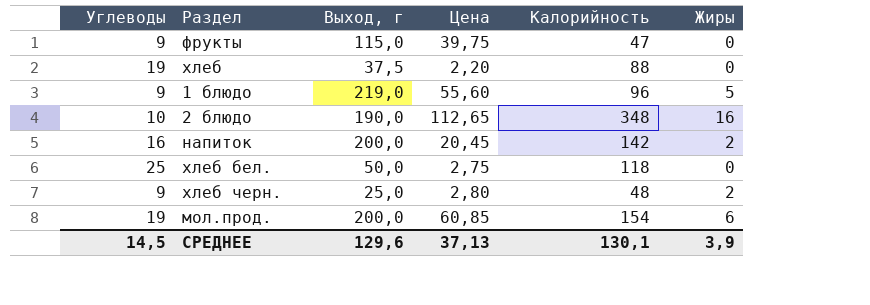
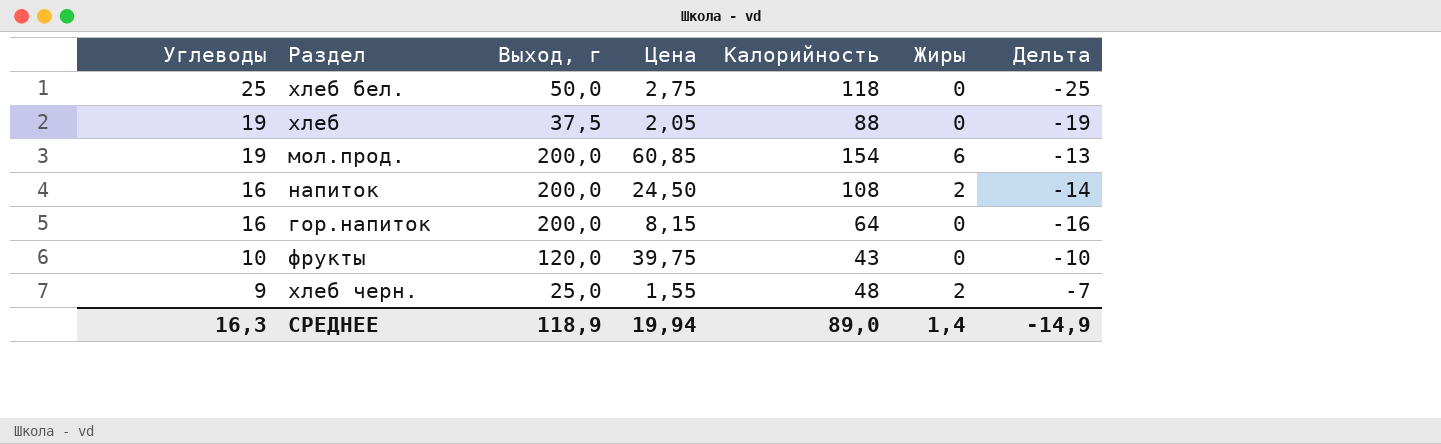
row order: none -> Углеводы descending
column Дельта | formula: none -> [Жиры] - [Углеводы]
row 1 блюдо: 9 | 219,0 | 55,60 | 96 | 5 -> none
row 2 блюдо: 10 | 190,0 | 112,65 | 348 | 16 -> none
хлеб | Цена: 2,20 -> 2,05
напиток | Цена: 20,45 -> 24,50
напиток | Калорийность: 142 -> 108
row гор.напиток: none -> 16 | 200,0 | 8,15 | 64 | 0 | -16
фрукты | Углеводы: 9 -> 10
фрукты | Выход, г: 115,0 -> 120,0
фрукты | Калорийность: 47 -> 43
хлеб черн. | Цена: 2,80 -> 1,55
СРЕДНЕЕ | Углеводы: 14,5 -> 16,3
СРЕДНЕЕ | Выход, г: 129,6 -> 118,9
СРЕДНЕЕ | Цена: 37,13 -> 19,94
СРЕДНЕЕ | Калорийность: 130,1 -> 89,0
СРЕДНЕЕ | Жиры: 3,9 -> 1,4

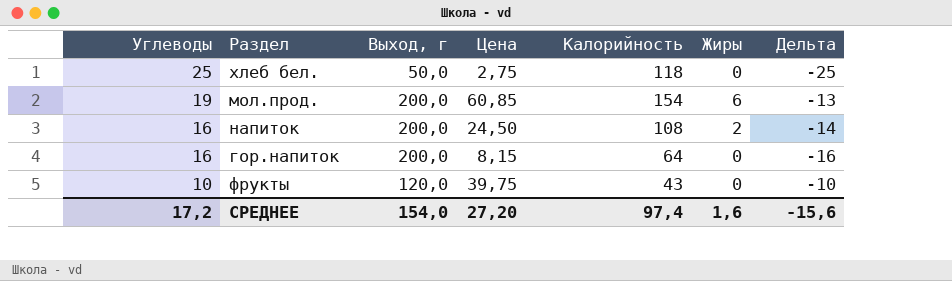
row хлеб: 19 | 37,5 | 2,05 | 88 | 0 | -19 -> none
row хлеб черн.: 9 | 25,0 | 1,55 | 48 | 2 | -7 -> none
СРЕДНЕЕ | Углеводы: 16,3 -> 17,2
СРЕДНЕЕ | Выход, г: 118,9 -> 154,0
СРЕДНЕЕ | Цена: 19,94 -> 27,20
СРЕДНЕЕ | Калорийность: 89,0 -> 97,4
СРЕДНЕЕ | Жиры: 1,4 -> 1,6
СРЕДНЕЕ | Дельта: -14,9 -> -15,6

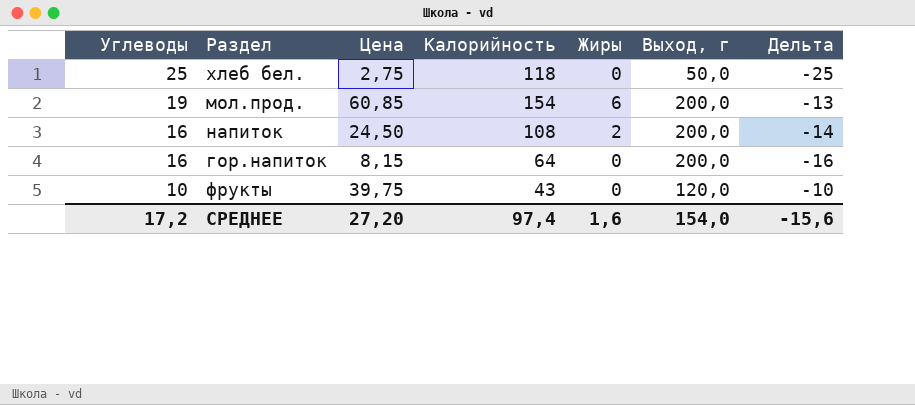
column Выход, г | position: 3 -> 6

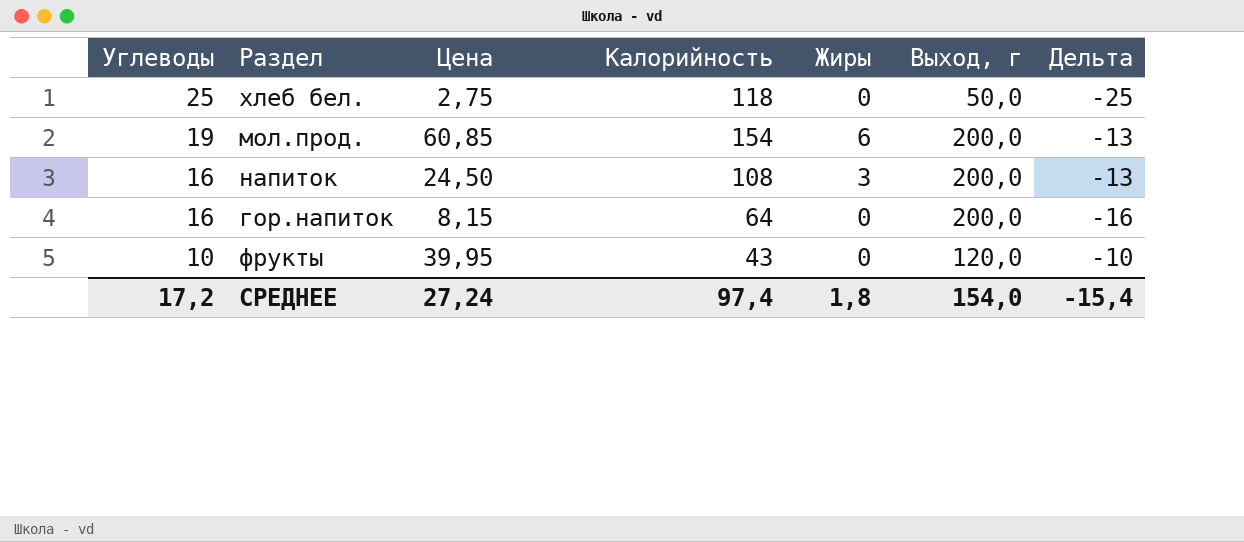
напиток | Жиры: 2 -> 3
напиток | Дельта: -14 -> -13
фрукты | Цена: 39,75 -> 39,95
СРЕДНЕЕ | Цена: 27,20 -> 27,24
СРЕДНЕЕ | Жиры: 1,6 -> 1,8
СРЕДНЕЕ | Дельта: -15,6 -> -15,4

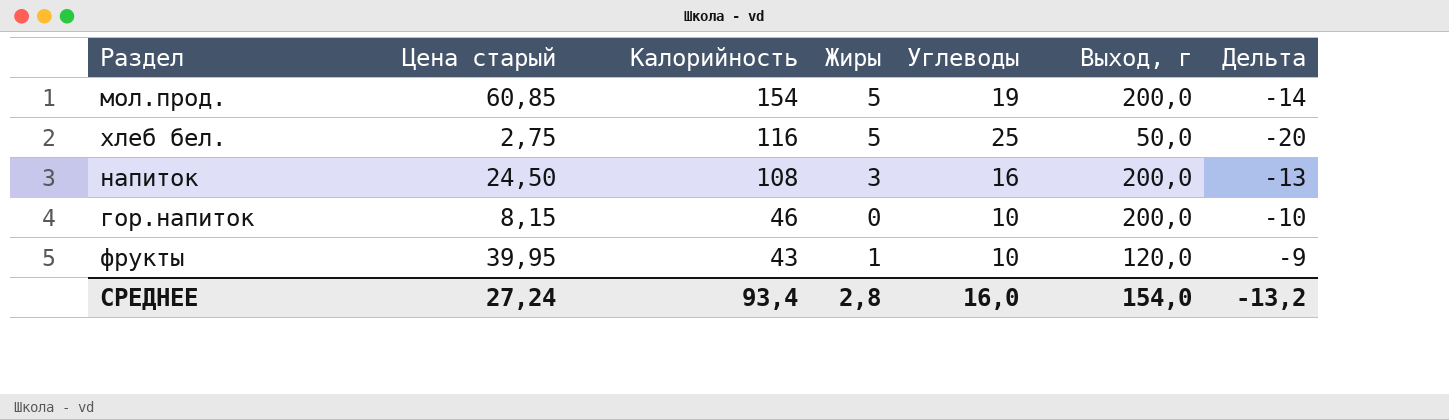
row order: Углеводы descending -> Калорийность descending
column name: Цена -> Цена старый
column Углеводы | position: 1 -> 5
мол.прод. | Жиры: 6 -> 5
мол.прод. | Дельта: -13 -> -14
хлеб бел. | Калорийность: 118 -> 116
хлеб бел. | Жиры: 0 -> 5
хлеб бел. | Дельта: -25 -> -20
гор.напиток | Калорийность: 64 -> 46
гор.напиток | Углеводы: 16 -> 10
гор.напиток | Дельта: -16 -> -10
фрукты | Жиры: 0 -> 1
фрукты | Дельта: -10 -> -9
СРЕДНЕЕ | Калорийность: 97,4 -> 93,4
СРЕДНЕЕ | Жиры: 1,8 -> 2,8
СРЕДНЕЕ | Углеводы: 17,2 -> 16,0
СРЕДНЕЕ | Дельта: -15,4 -> -13,2

